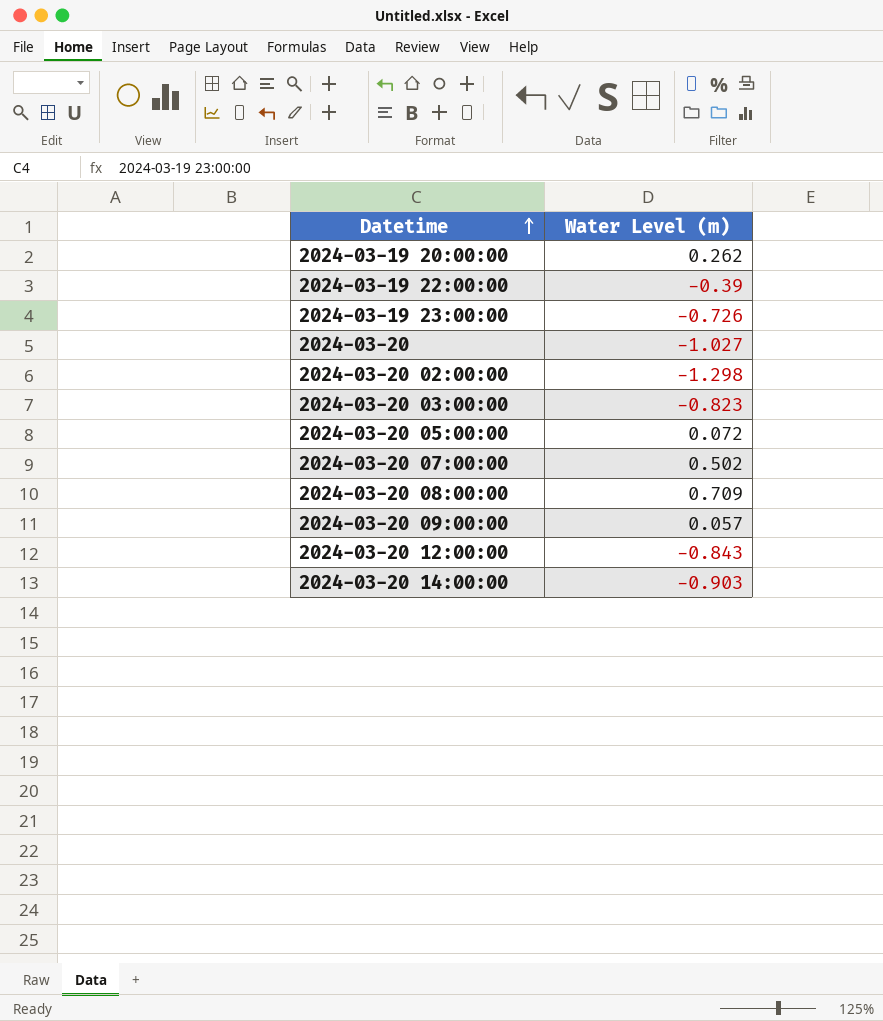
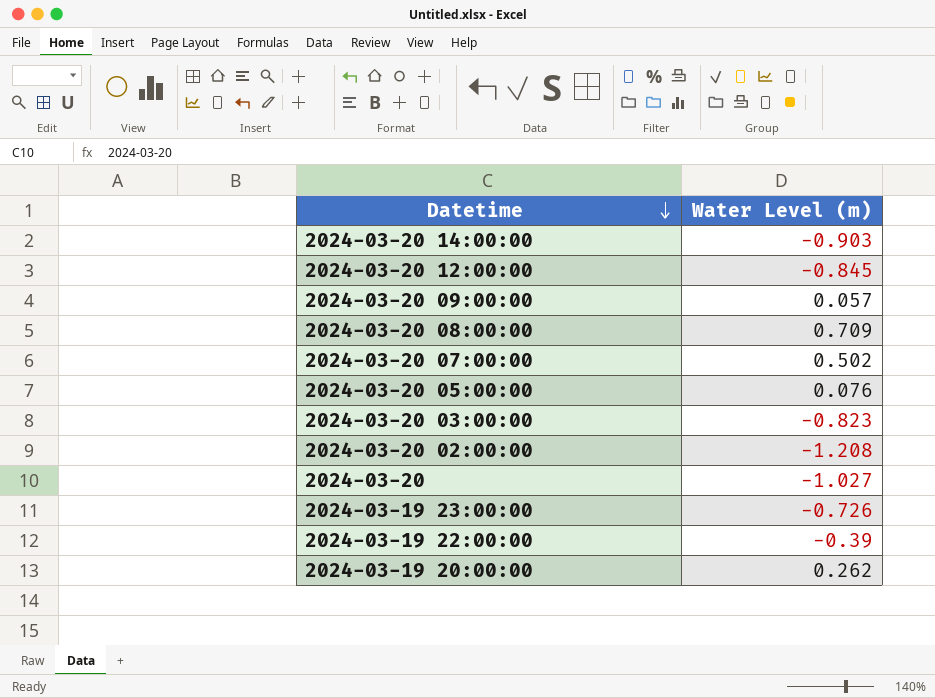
row order: Datetime ascending -> Datetime descending
2024-03-20 12:00:00 | Water Level (m): -0.843 -> -0.845
2024-03-20 05:00:00 | Water Level (m): 0.072 -> 0.076
2024-03-20 02:00:00 | Water Level (m): -1.298 -> -1.208

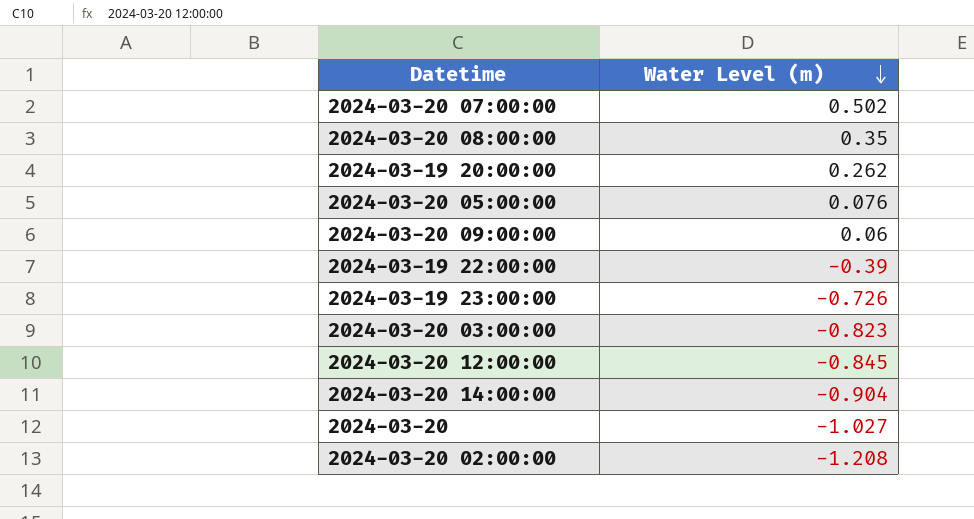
row order: Datetime descending -> Water Level (m) descending
2024-03-20 08:00:00 | Water Level (m): 0.709 -> 0.35
2024-03-20 09:00:00 | Water Level (m): 0.057 -> 0.06
2024-03-20 14:00:00 | Water Level (m): -0.903 -> -0.904

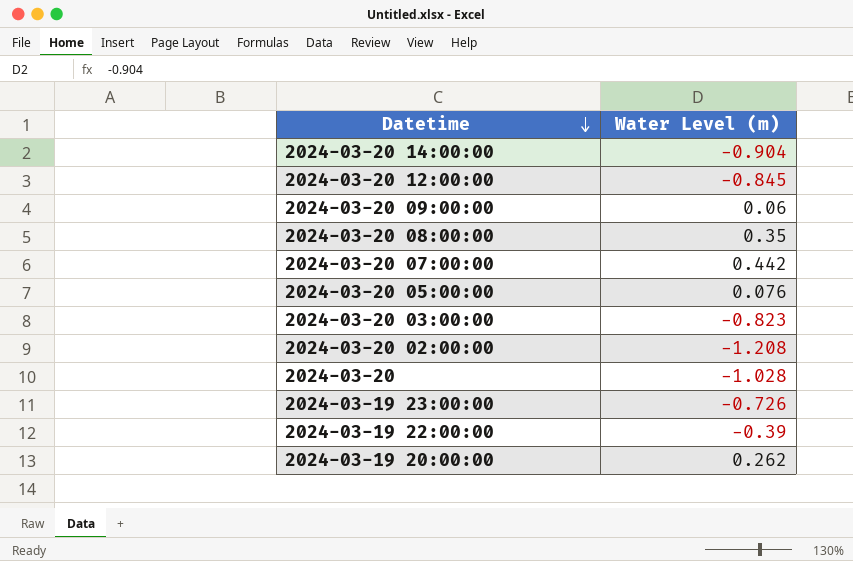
row order: Water Level (m) descending -> Datetime descending
2024-03-20 07:00:00 | Water Level (m): 0.502 -> 0.442
2024-03-20 | Water Level (m): -1.027 -> -1.028

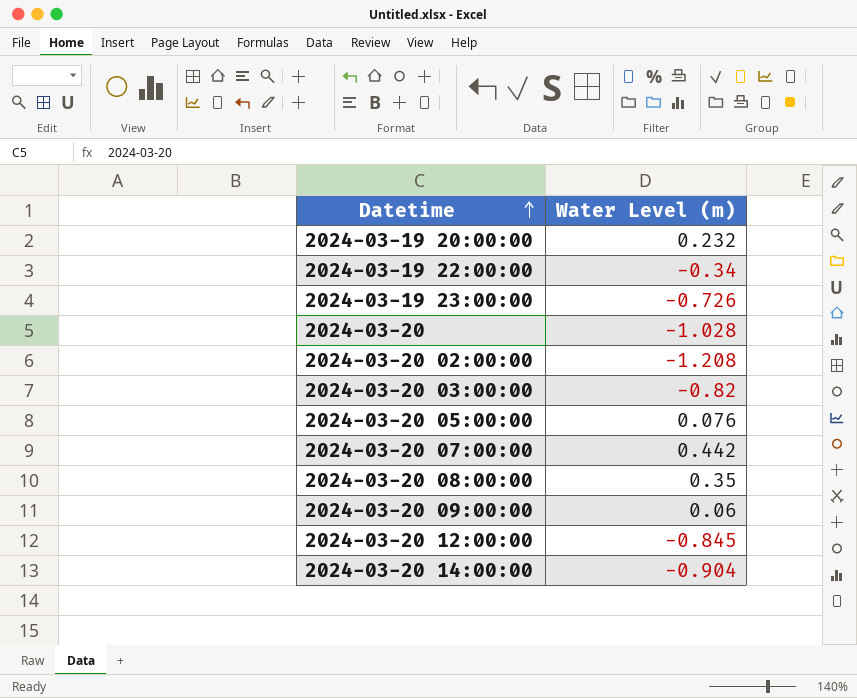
row order: Datetime descending -> Datetime ascending
2024-03-19 20:00:00 | Water Level (m): 0.262 -> 0.232
2024-03-19 22:00:00 | Water Level (m): -0.39 -> -0.34
2024-03-20 03:00:00 | Water Level (m): -0.823 -> -0.82

